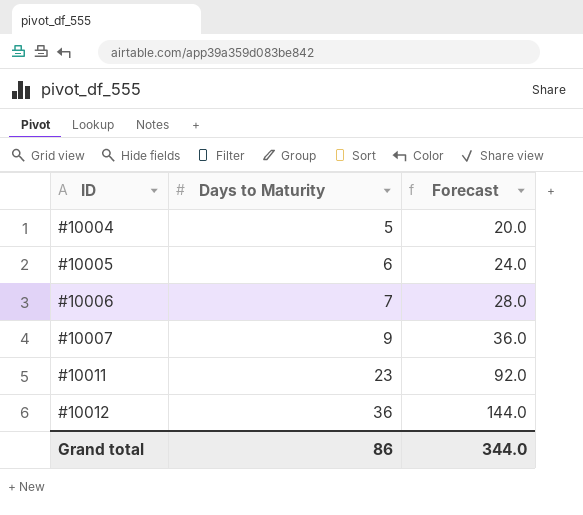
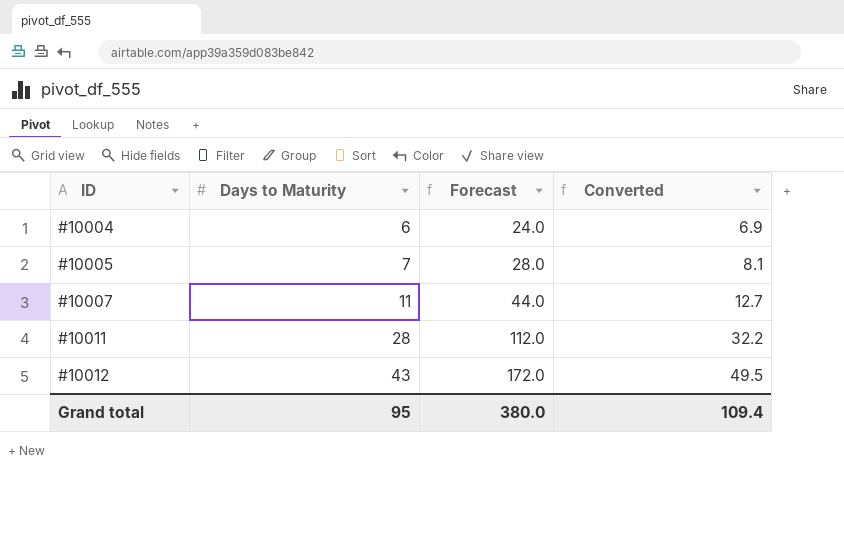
column Converted | formula: none -> [Days to Maturity] * 1.15
row #10006: 7 | 28.0 -> none
#10004 | Days to Maturity: 5 -> 6
#10004 | Forecast: 20.0 -> 24.0
#10005 | Days to Maturity: 6 -> 7
#10005 | Forecast: 24.0 -> 28.0
#10007 | Days to Maturity: 9 -> 11
#10007 | Forecast: 36.0 -> 44.0
#10011 | Days to Maturity: 23 -> 28
#10011 | Forecast: 92.0 -> 112.0
#10012 | Days to Maturity: 36 -> 43
#10012 | Forecast: 144.0 -> 172.0
Grand total | Days to Maturity: 86 -> 95
Grand total | Forecast: 344.0 -> 380.0

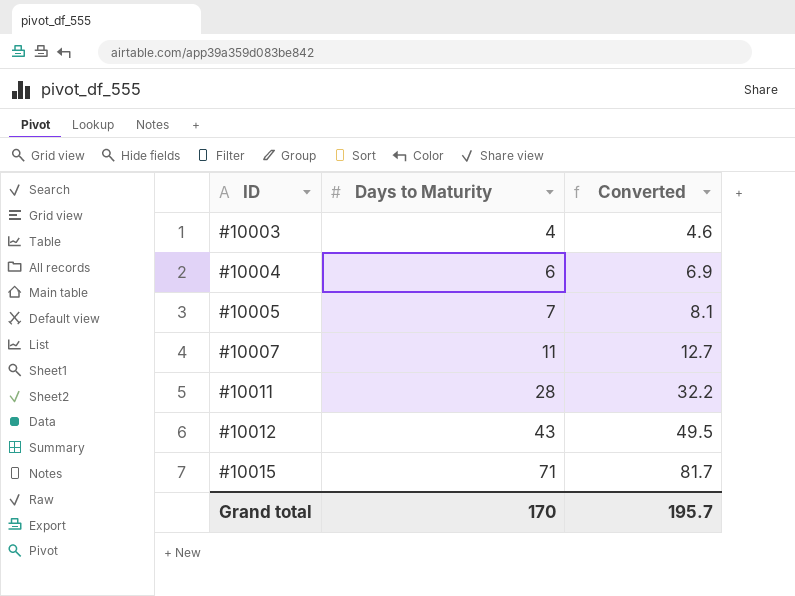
column Forecast | formula: [Days to Maturity] * 4 -> none
row #10003: none -> 4 | 4.6
row #10015: none -> 71 | 81.7
Grand total | Days to Maturity: 95 -> 170
Grand total | Converted: 109.4 -> 195.7

